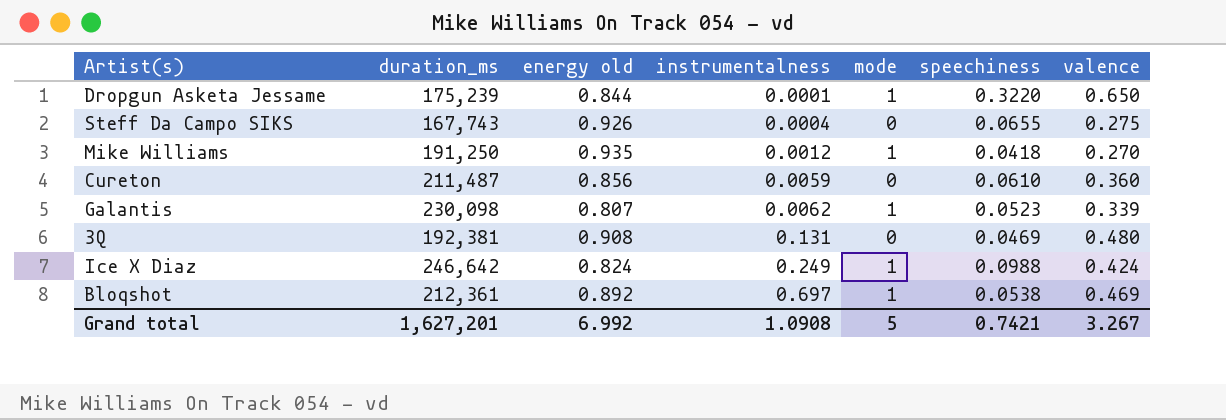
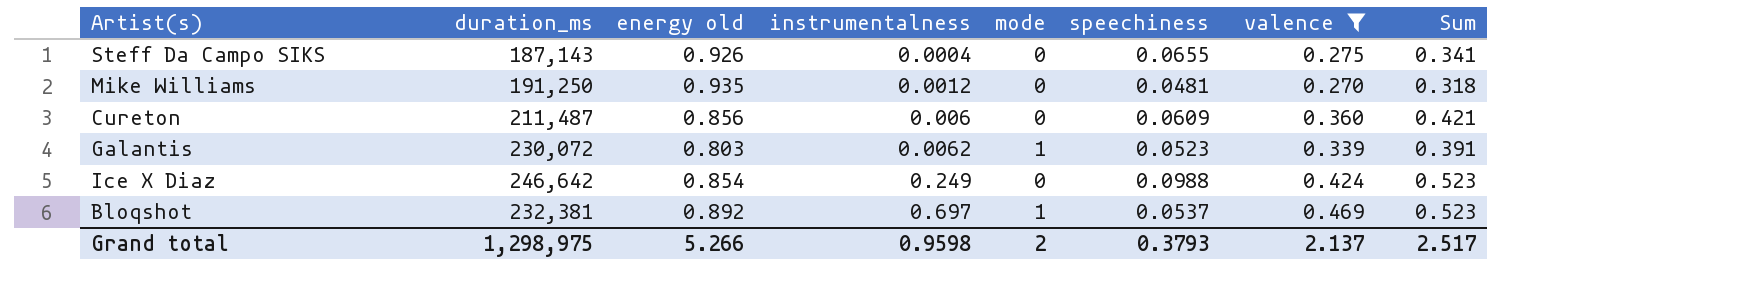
filter: none -> valence <= 0.469
column Sum | formula: none -> [speechiness] + [valence]
Steff Da Campo SIKS | duration_ms: 167,743 -> 187,143
Mike Williams | mode: 1 -> 0
Mike Williams | speechiness: 0.0418 -> 0.0481
Cureton | instrumentalness: 0.0059 -> 0.006
Cureton | speechiness: 0.0610 -> 0.0609
Galantis | duration_ms: 230,098 -> 230,072
Galantis | energy old: 0.807 -> 0.803
Ice X Diaz | energy old: 0.824 -> 0.854
Ice X Diaz | mode: 1 -> 0
Bloqshot | duration_ms: 212,361 -> 232,381
Bloqshot | speechiness: 0.0538 -> 0.0537
Grand total | duration_ms: 1,627,201 -> 1,298,975
Grand total | energy old: 6.992 -> 5.266
Grand total | instrumentalness: 1.0908 -> 0.9598
Grand total | mode: 5 -> 2
Grand total | speechiness: 0.7421 -> 0.3793
Grand total | valence: 3.267 -> 2.137

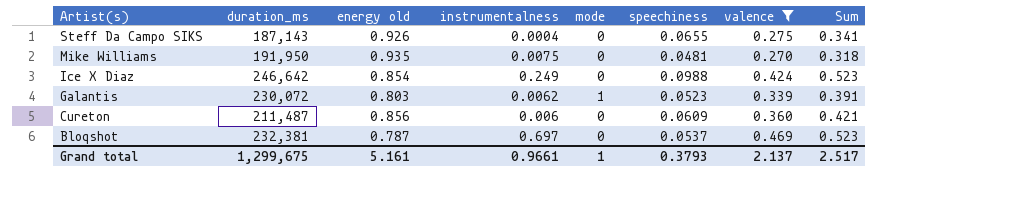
row order: instrumentalness ascending -> Artist(s) descending
Mike Williams | duration_ms: 191,250 -> 191,950
Mike Williams | instrumentalness: 0.0012 -> 0.0075
Bloqshot | energy old: 0.892 -> 0.787
Bloqshot | mode: 1 -> 0
Grand total | duration_ms: 1,298,975 -> 1,299,675
Grand total | energy old: 5.266 -> 5.161
Grand total | instrumentalness: 0.9598 -> 0.9661
Grand total | mode: 2 -> 1

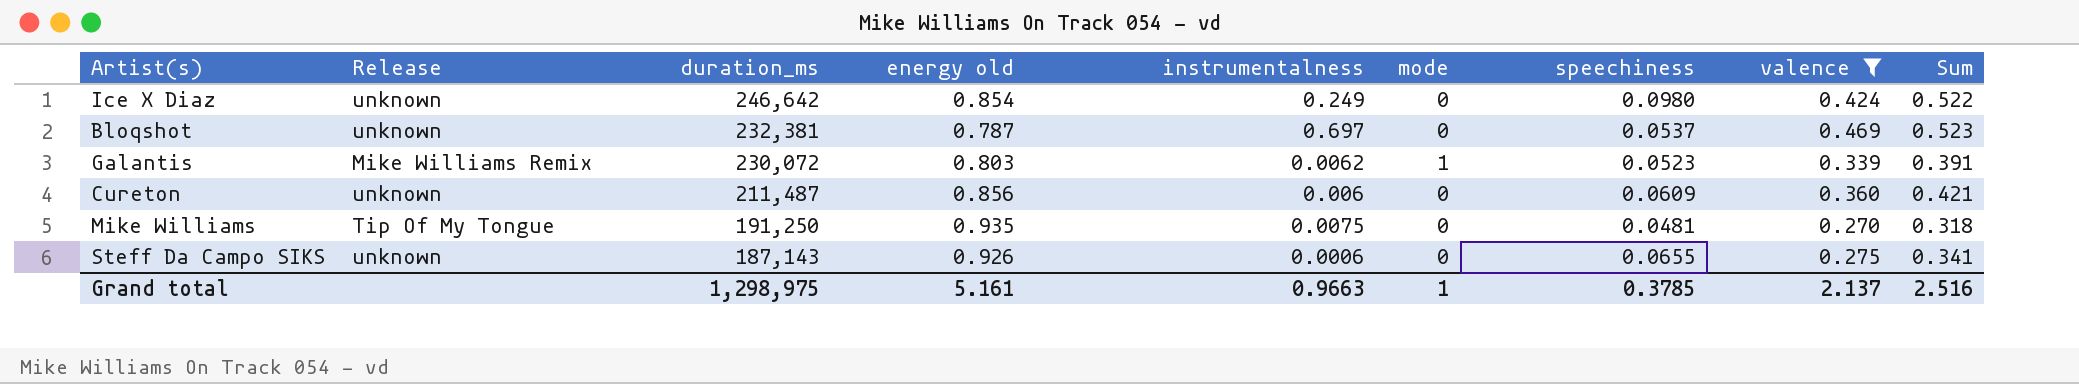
row order: Artist(s) descending -> duration_ms descending
column Release | position: none -> 2
Ice X Diaz | speechiness: 0.0988 -> 0.0980
Ice X Diaz | Sum: 0.523 -> 0.522
Mike Williams | duration_ms: 191,950 -> 191,250
Steff Da Campo SIKS | instrumentalness: 0.0004 -> 0.0006
Grand total | duration_ms: 1,299,675 -> 1,298,975
Grand total | instrumentalness: 0.9661 -> 0.9663
Grand total | speechiness: 0.3793 -> 0.3785
Grand total | Sum: 2.517 -> 2.516

